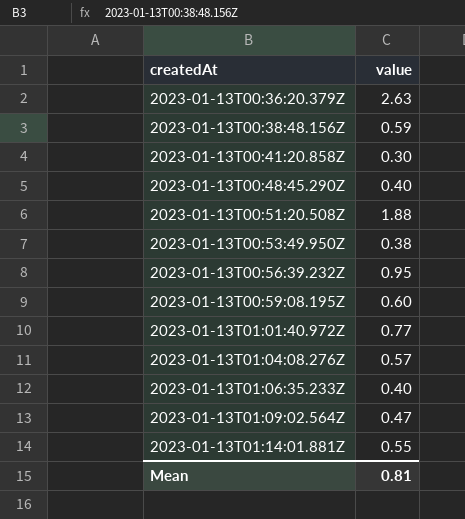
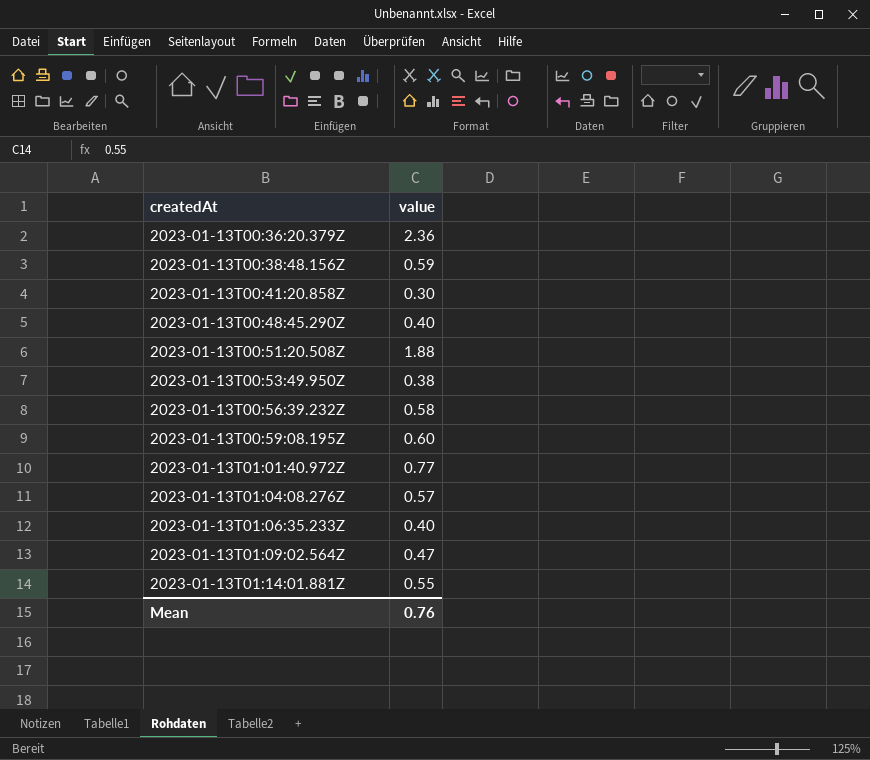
2023-01-13T00:36:20.379Z | value: 2.63 -> 2.36
2023-01-13T00:56:39.232Z | value: 0.95 -> 0.58
Mean | value: 0.81 -> 0.76

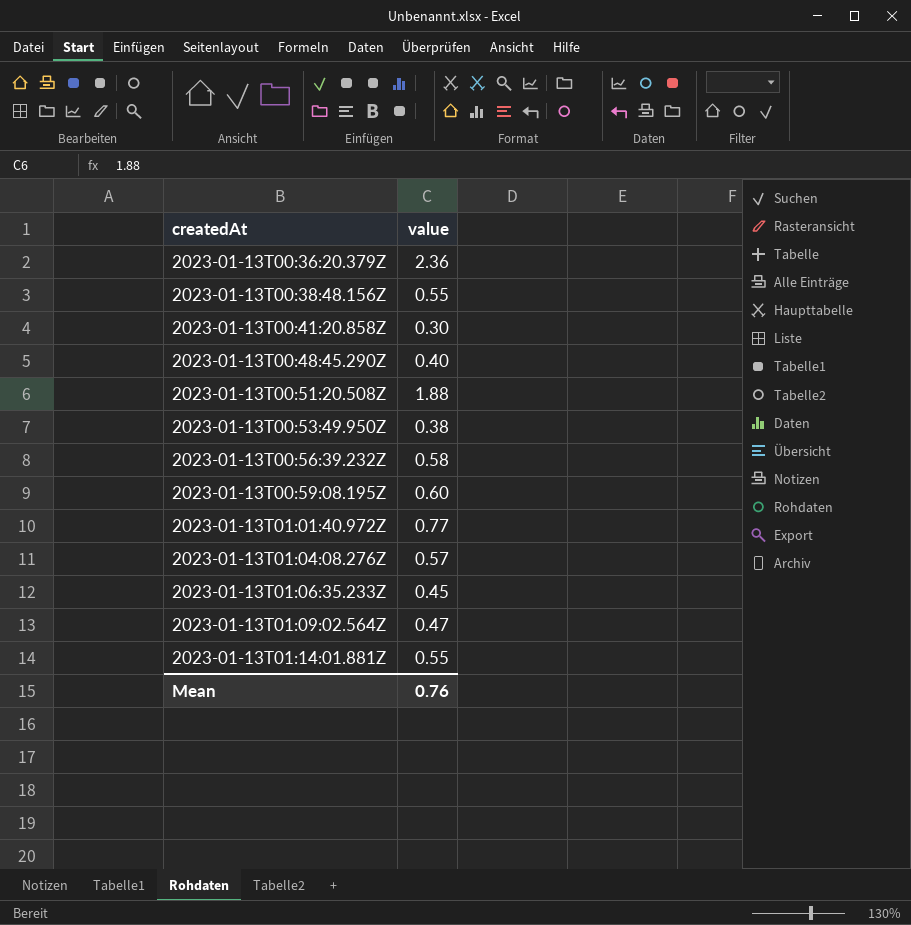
2023-01-13T00:38:48.156Z | value: 0.59 -> 0.55
2023-01-13T01:06:35.233Z | value: 0.40 -> 0.45

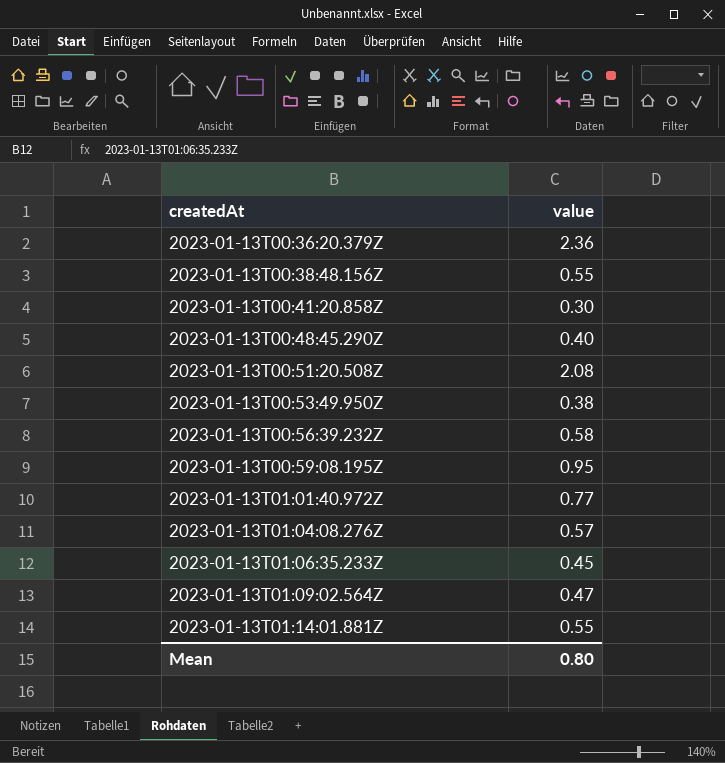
2023-01-13T00:51:20.508Z | value: 1.88 -> 2.08
2023-01-13T00:59:08.195Z | value: 0.60 -> 0.95
Mean | value: 0.76 -> 0.80

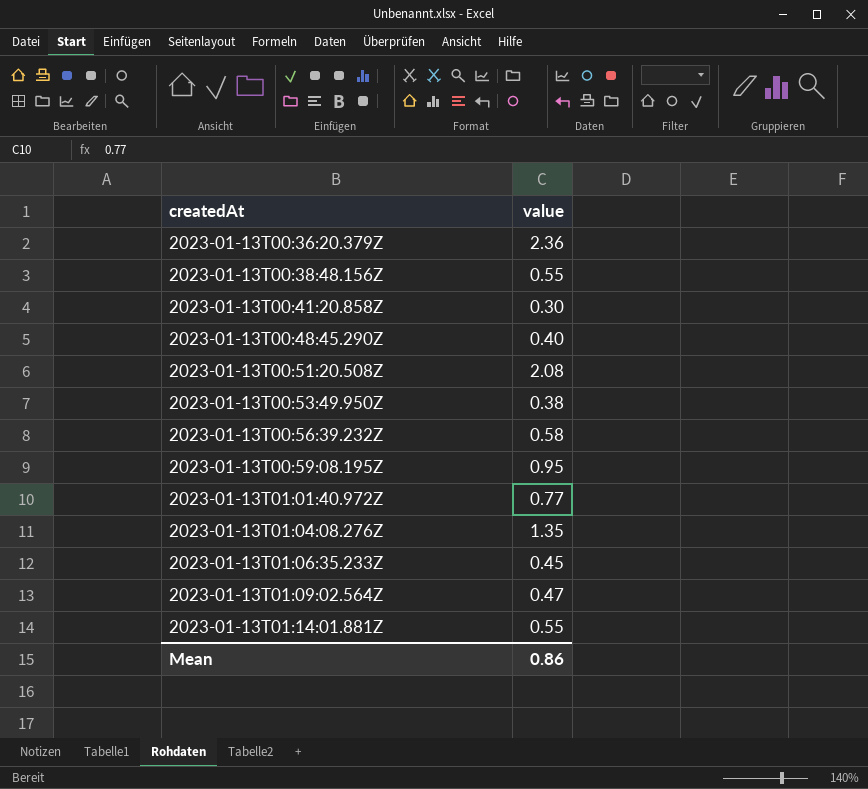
2023-01-13T01:04:08.276Z | value: 0.57 -> 1.35
Mean | value: 0.80 -> 0.86

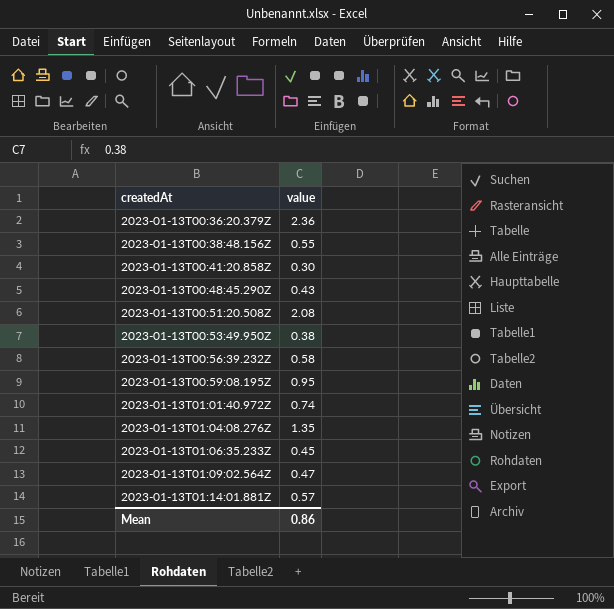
2023-01-13T00:48:45.290Z | value: 0.40 -> 0.43
2023-01-13T01:01:40.972Z | value: 0.77 -> 0.74
2023-01-13T01:14:01.881Z | value: 0.55 -> 0.57

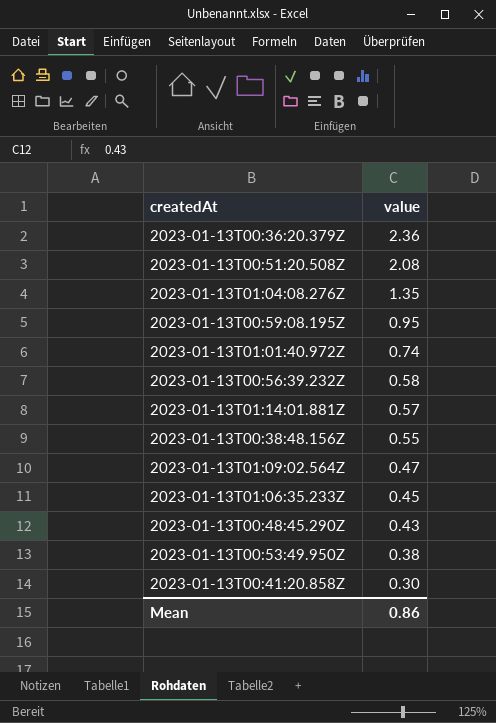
row order: createdAt ascending -> value descending

